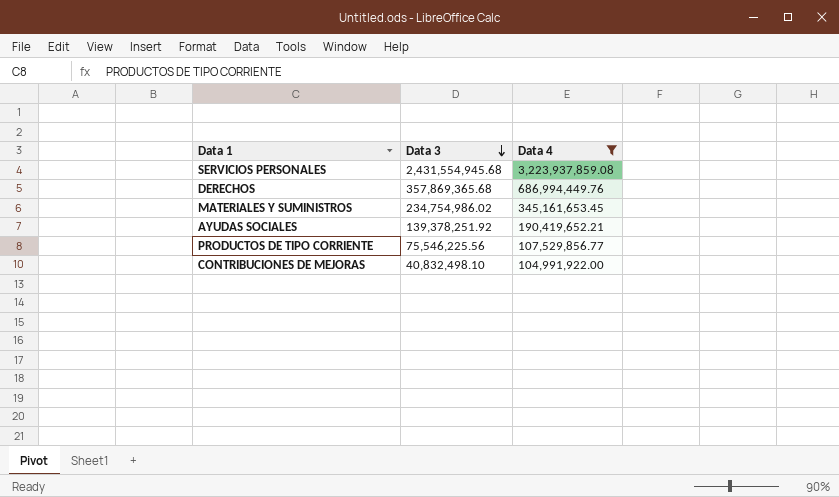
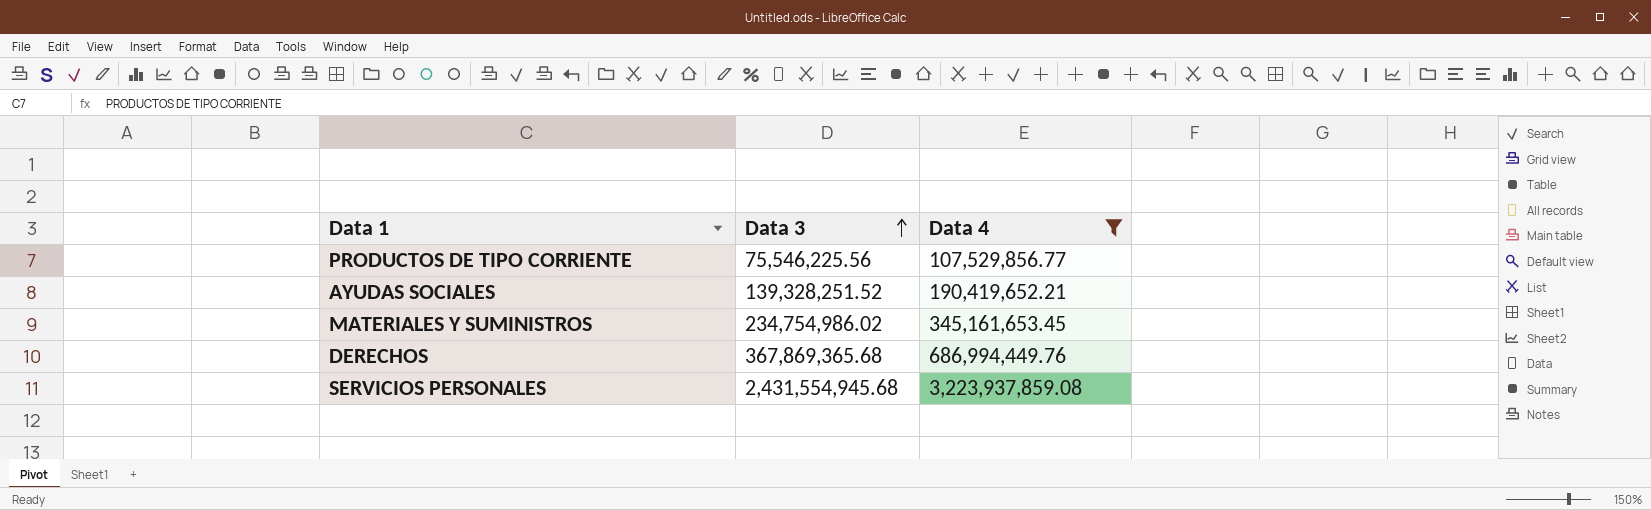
row order: Data 3 descending -> Data 3 ascending
row CONTRIBUCIONES DE MEJORAS: 40,832,498.10 | 104,991,922.00 -> none
AYUDAS SOCIALES | Data 3: 139,378,251.92 -> 139,328,251.52
DERECHOS | Data 3: 357,869,365.68 -> 367,869,365.68

